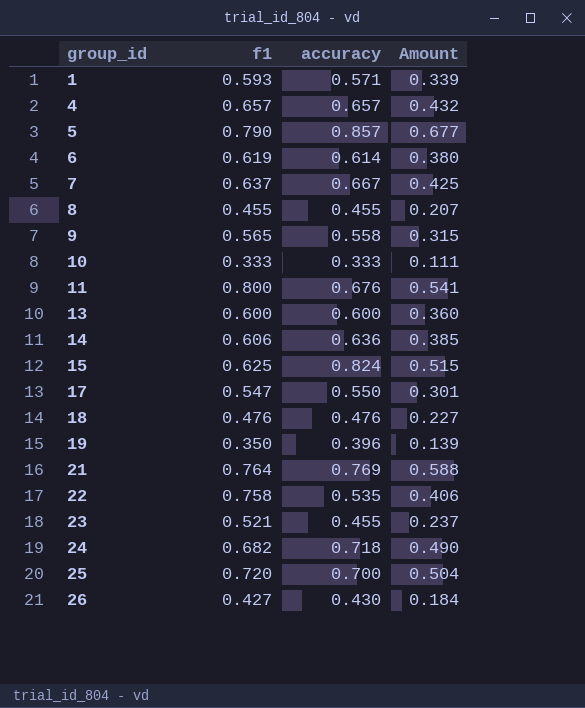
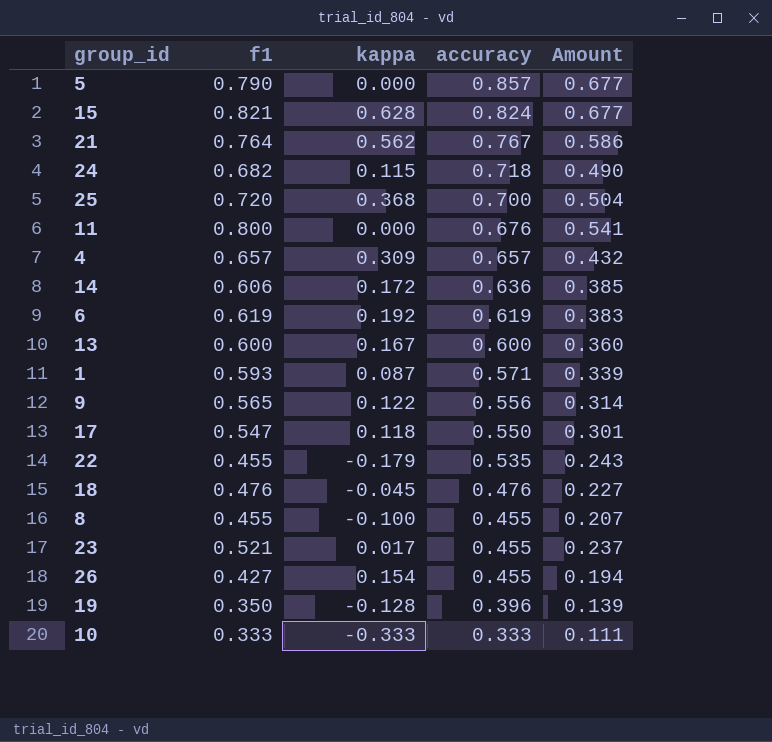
row order: group_id ascending -> accuracy descending
column kappa | position: none -> 3
row 7: 0.637 | 0.667 | 0.425 -> none
15 | f1: 0.625 -> 0.821
15 | Amount: 0.515 -> 0.677
21 | accuracy: 0.769 -> 0.767
21 | Amount: 0.588 -> 0.586
6 | accuracy: 0.614 -> 0.619
6 | Amount: 0.380 -> 0.383
9 | accuracy: 0.558 -> 0.556
9 | Amount: 0.315 -> 0.314
22 | f1: 0.758 -> 0.455
22 | Amount: 0.406 -> 0.243
26 | accuracy: 0.430 -> 0.455
26 | Amount: 0.184 -> 0.194

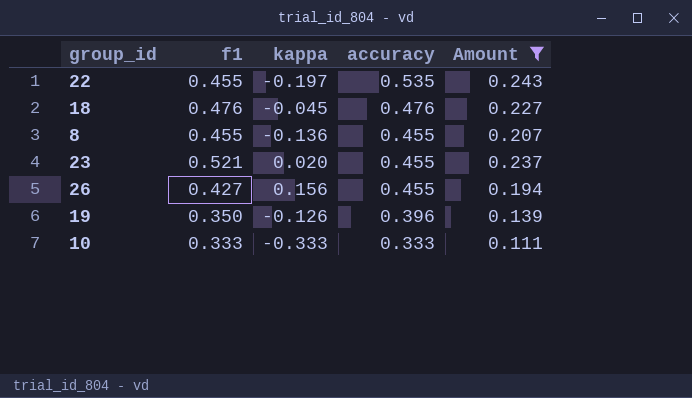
filter: none -> Amount <= 0.243
22 | kappa: -0.179 -> -0.197
8 | kappa: -0.100 -> -0.136
23 | kappa: 0.017 -> 0.020
26 | kappa: 0.154 -> 0.156
19 | kappa: -0.128 -> -0.126

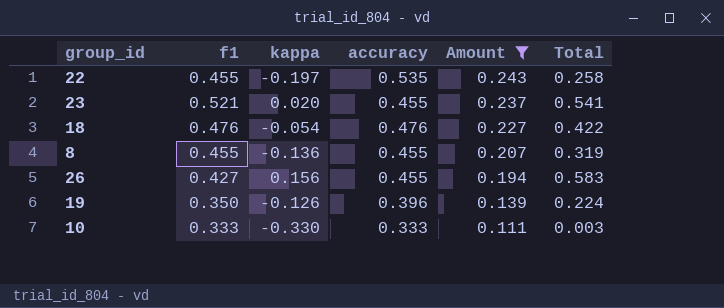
row order: accuracy descending -> Amount descending
column Total | formula: none -> [f1] + [kappa]
18 | kappa: -0.045 -> -0.054
10 | kappa: -0.333 -> -0.330

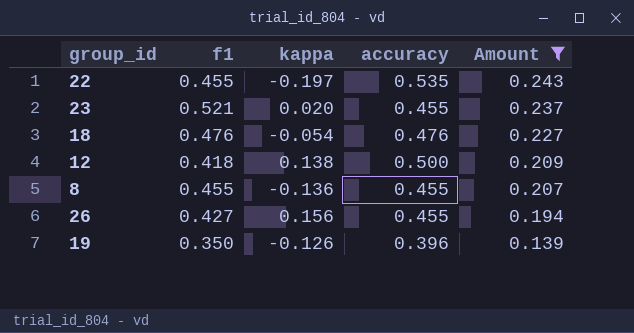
column Total | formula: [f1] + [kappa] -> none
row 10: 0.333 | -0.330 | 0.333 | 0.111 | 0.003 -> none
row 12: none -> 0.418 | 0.138 | 0.500 | 0.209

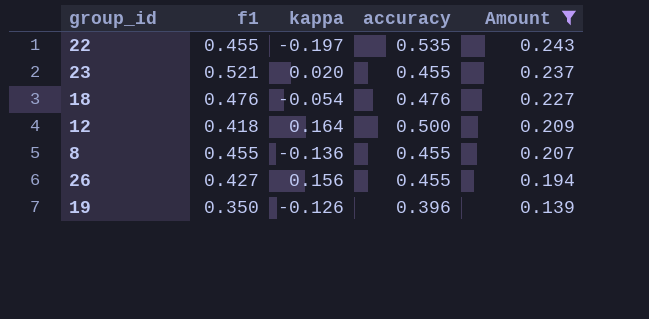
12 | kappa: 0.138 -> 0.164

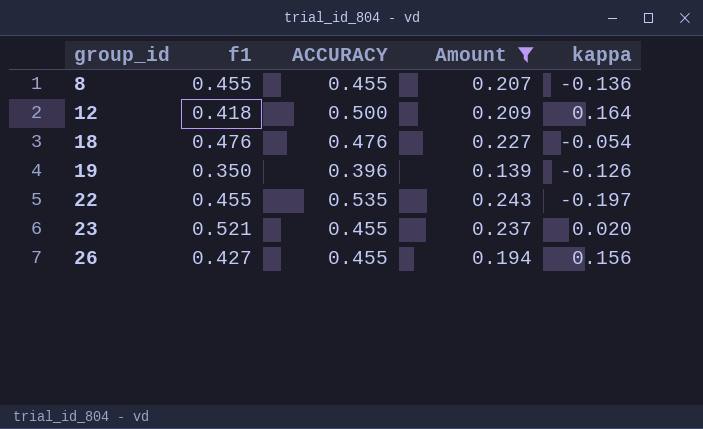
row order: Amount descending -> group_id ascending
column name: accuracy -> ACCURACY
column kappa | position: 3 -> 5

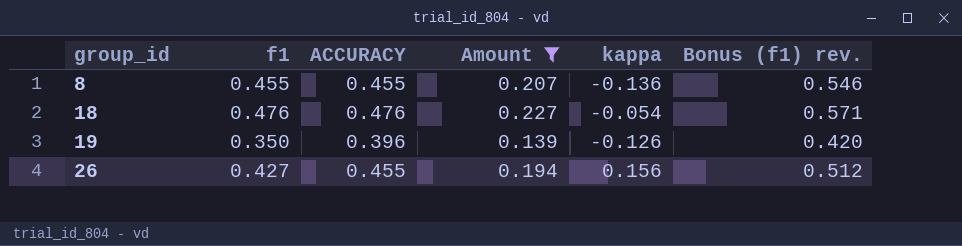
column Bonus (f1) rev. | formula: none -> [f1] * 1.2
row 12: 0.418 | 0.500 | 0.209 | 0.164 -> none
row 22: 0.455 | 0.535 | 0.243 | -0.197 -> none
row 23: 0.521 | 0.455 | 0.237 | 0.020 -> none

